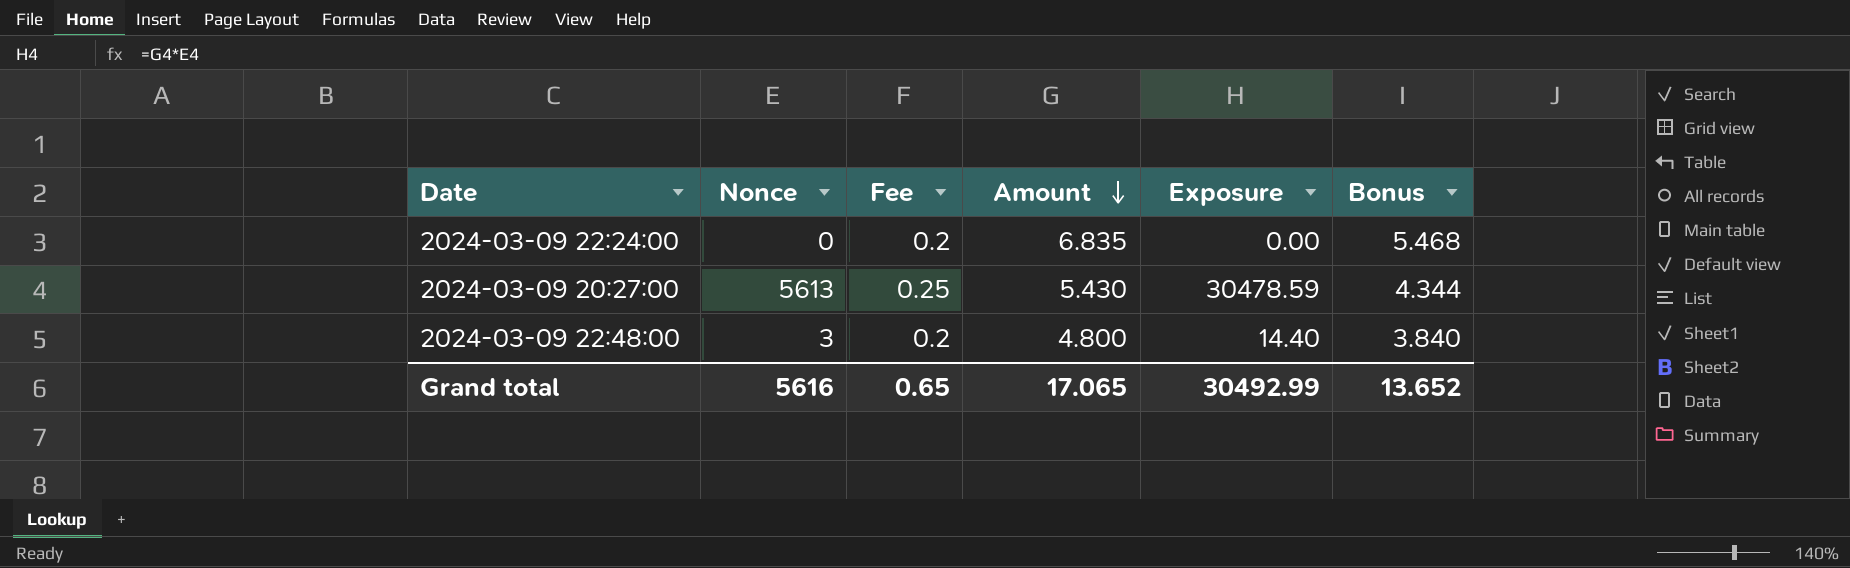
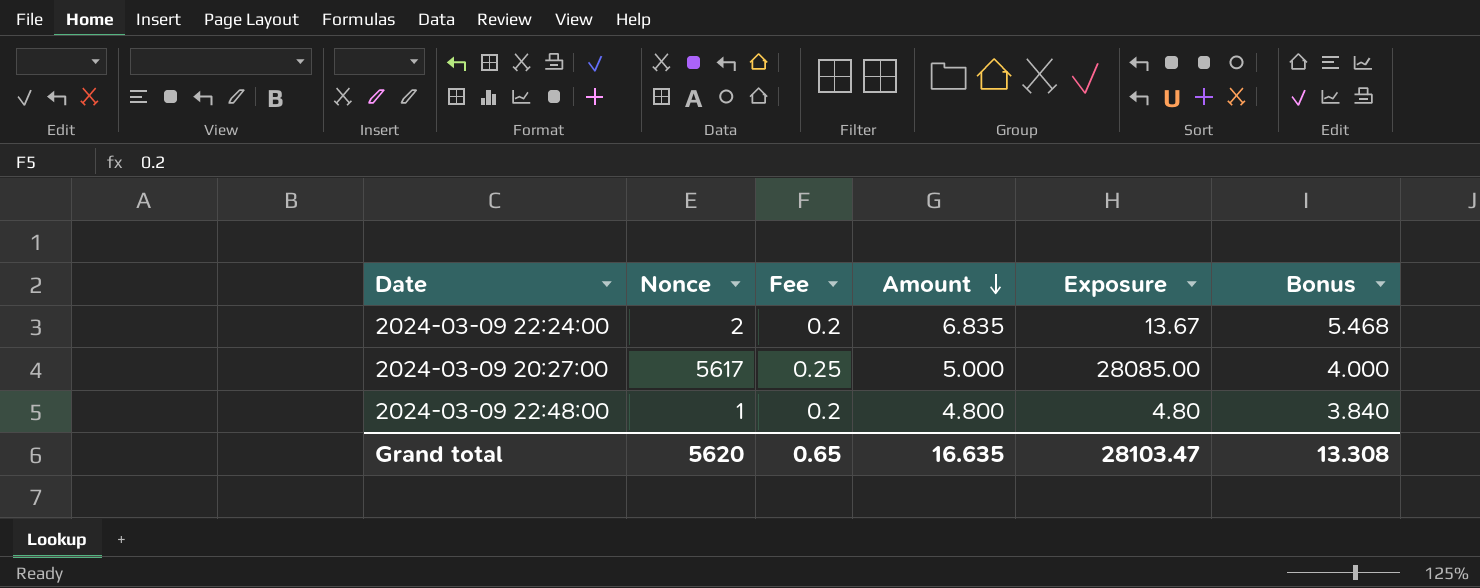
2024-03-09 22:24:00 | Nonce: 0 -> 2
2024-03-09 22:24:00 | Exposure: 0.00 -> 13.67
2024-03-09 20:27:00 | Nonce: 5613 -> 5617
2024-03-09 20:27:00 | Amount: 5.430 -> 5.000
2024-03-09 20:27:00 | Exposure: 30478.59 -> 28085.00
2024-03-09 20:27:00 | Bonus: 4.344 -> 4.000
2024-03-09 22:48:00 | Nonce: 3 -> 1
2024-03-09 22:48:00 | Exposure: 14.40 -> 4.80
Grand total | Nonce: 5616 -> 5620
Grand total | Amount: 17.065 -> 16.635
Grand total | Exposure: 30492.99 -> 28103.47
Grand total | Bonus: 13.652 -> 13.308

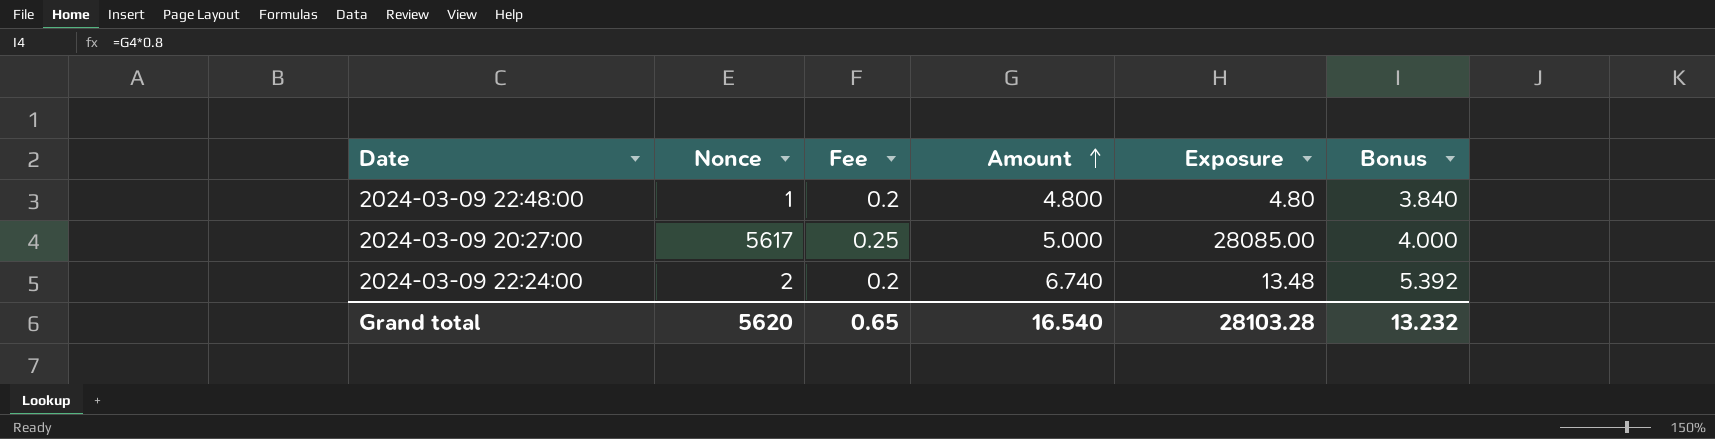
row order: Amount descending -> Amount ascending
2024-03-09 22:24:00 | Amount: 6.835 -> 6.740
2024-03-09 22:24:00 | Exposure: 13.67 -> 13.48
2024-03-09 22:24:00 | Bonus: 5.468 -> 5.392
Grand total | Amount: 16.635 -> 16.540
Grand total | Exposure: 28103.47 -> 28103.28
Grand total | Bonus: 13.308 -> 13.232

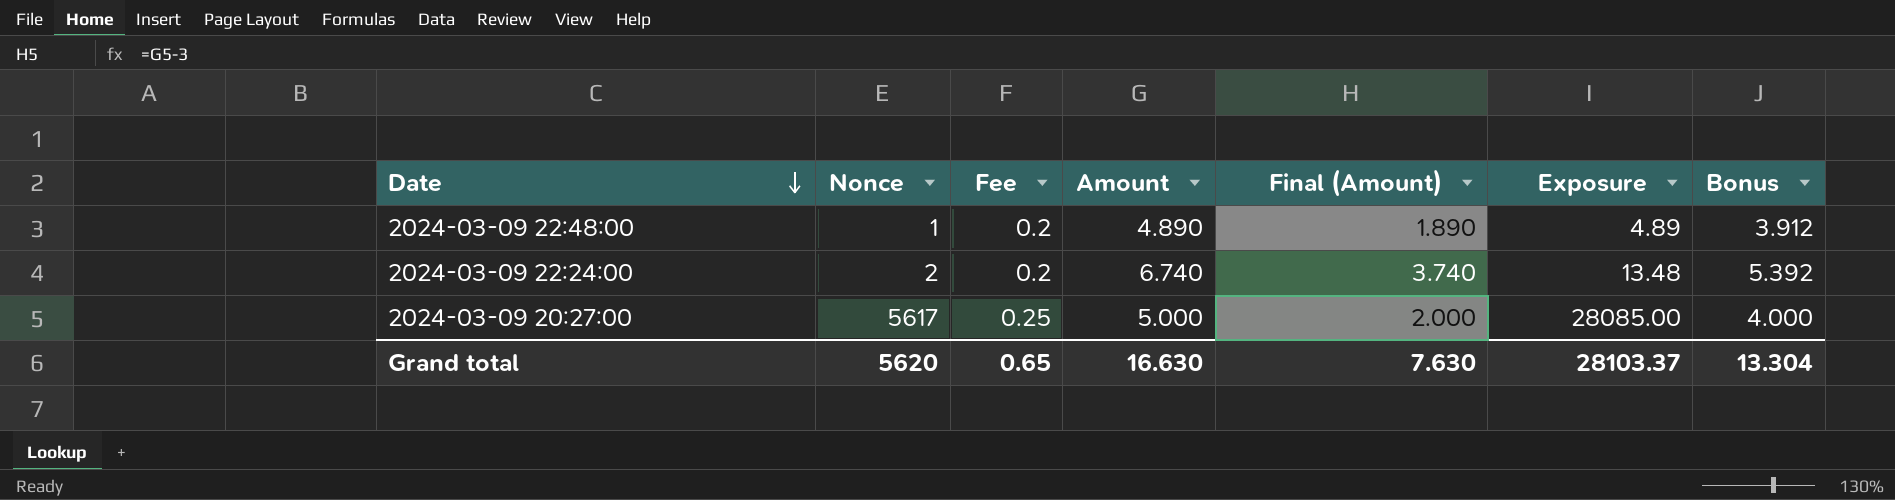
row order: Amount ascending -> Date descending
column Final (Amount) | formula: none -> [Amount] - 3
2024-03-09 22:48:00 | Amount: 4.800 -> 4.890
2024-03-09 22:48:00 | Exposure: 4.80 -> 4.89
2024-03-09 22:48:00 | Bonus: 3.840 -> 3.912
Grand total | Amount: 16.540 -> 16.630
Grand total | Exposure: 28103.28 -> 28103.37
Grand total | Bonus: 13.232 -> 13.304

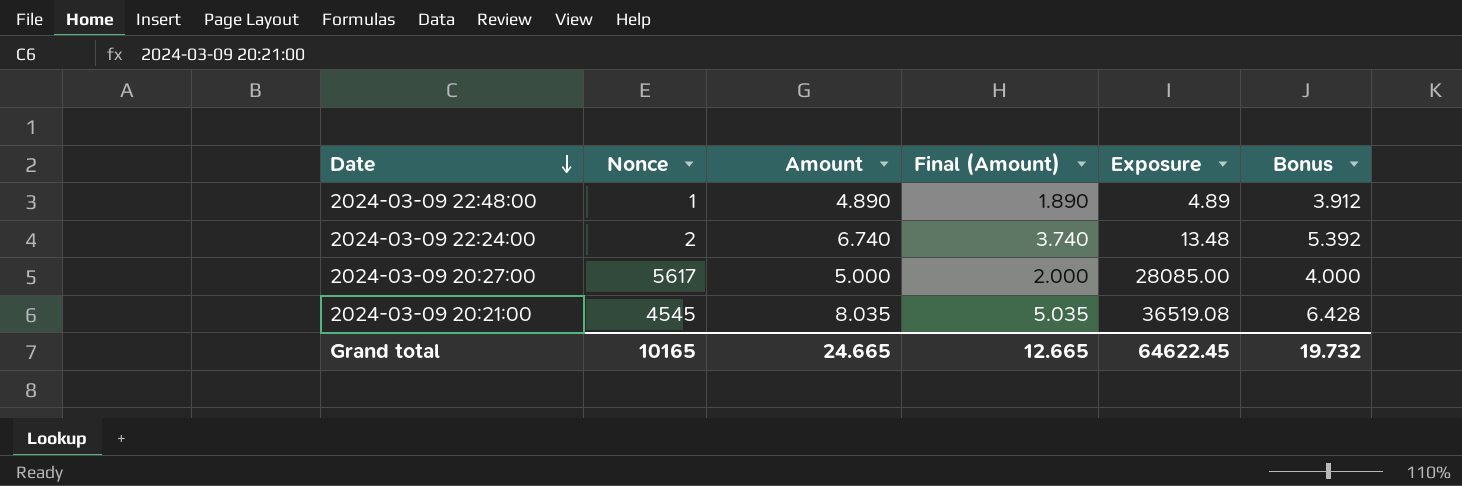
column Fee | position: 3 -> none
row 2024-03-09 20:21:00: none -> 4545 | 8.035 | 5.035 | 36519.08 | 6.428
Grand total | Nonce: 5620 -> 10165
Grand total | Amount: 16.630 -> 24.665
Grand total | Final (Amount): 7.630 -> 12.665
Grand total | Exposure: 28103.37 -> 64622.45
Grand total | Bonus: 13.304 -> 19.732

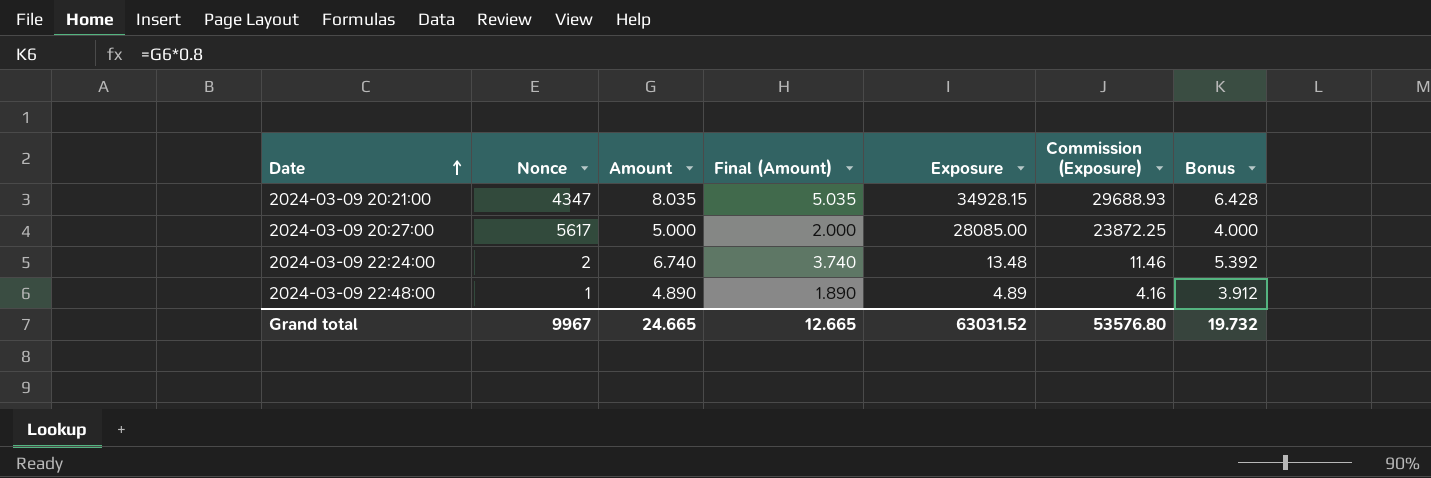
row order: Date descending -> Date ascending
column Commission (Exposure) | formula: none -> [Exposure] * 0.85
2024-03-09 20:21:00 | Nonce: 4545 -> 4347
2024-03-09 20:21:00 | Exposure: 36519.08 -> 34928.15
Grand total | Nonce: 10165 -> 9967
Grand total | Exposure: 64622.45 -> 63031.52

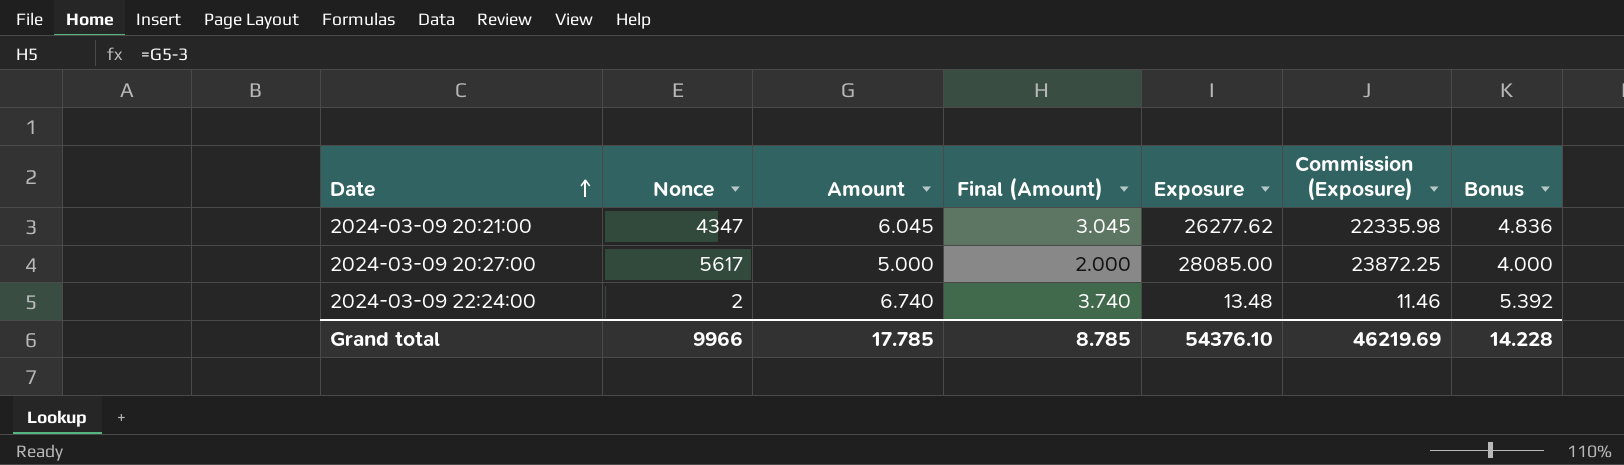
row 2024-03-09 22:48:00: 1 | 4.890 | 1.890 | 4.89 | 4.16 | 3.912 -> none
2024-03-09 20:21:00 | Amount: 8.035 -> 6.045
2024-03-09 20:21:00 | Final (Amount): 5.035 -> 3.045
2024-03-09 20:21:00 | Exposure: 34928.15 -> 26277.62
2024-03-09 20:21:00 | Commission (Exposure): 29688.93 -> 22335.98
2024-03-09 20:21:00 | Bonus: 6.428 -> 4.836
Grand total | Nonce: 9967 -> 9966
Grand total | Amount: 24.665 -> 17.785
Grand total | Final (Amount): 12.665 -> 8.785
Grand total | Exposure: 63031.52 -> 54376.10
Grand total | Commission (Exposure): 53576.80 -> 46219.69
Grand total | Bonus: 19.732 -> 14.228

